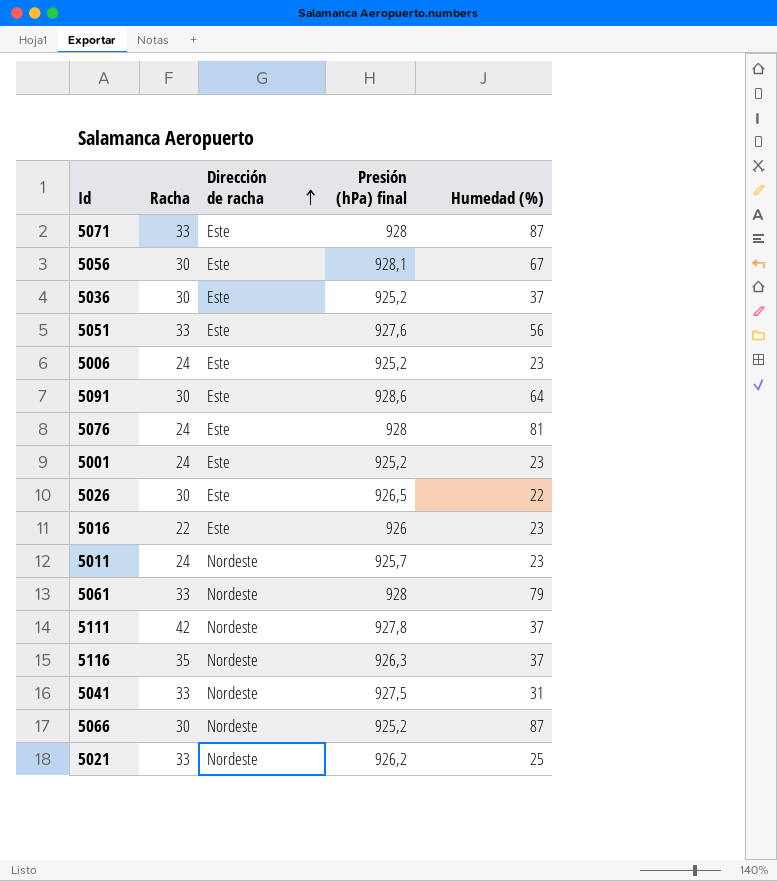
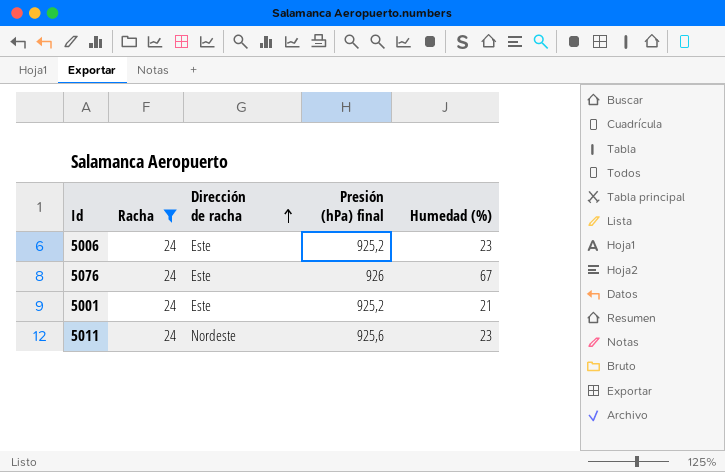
filter: none -> Racha = 24
5076 | Presión (hPa) final: 928 -> 926
5076 | Humedad (%): 81 -> 67
5001 | Humedad (%): 23 -> 21
5011 | Presión (hPa) final: 925,7 -> 925,6

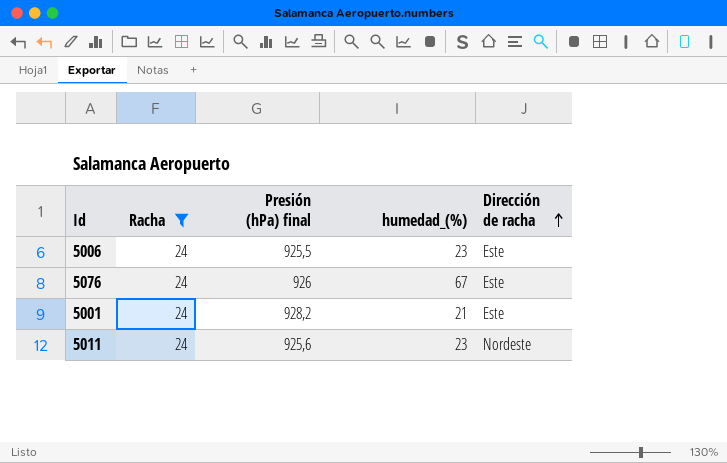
column name: Humedad (%) -> humedad_(%)
column Dirección de racha | position: 3 -> 5
5006 | Presión (hPa) final: 925,2 -> 925,5
5001 | Presión (hPa) final: 925,2 -> 928,2

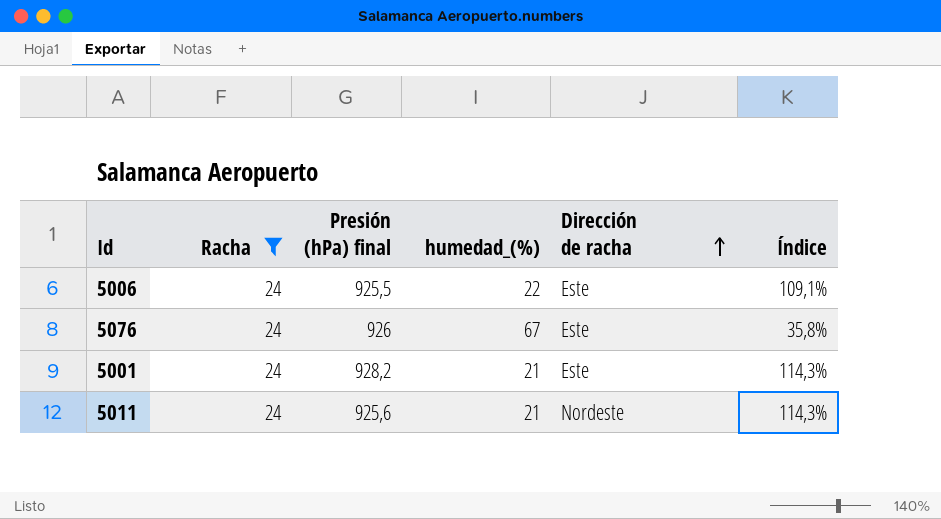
column Índice | formula: none -> [Racha] / [humedad_(%)]
5006 | humedad_(%): 23 -> 22
5011 | humedad_(%): 23 -> 21

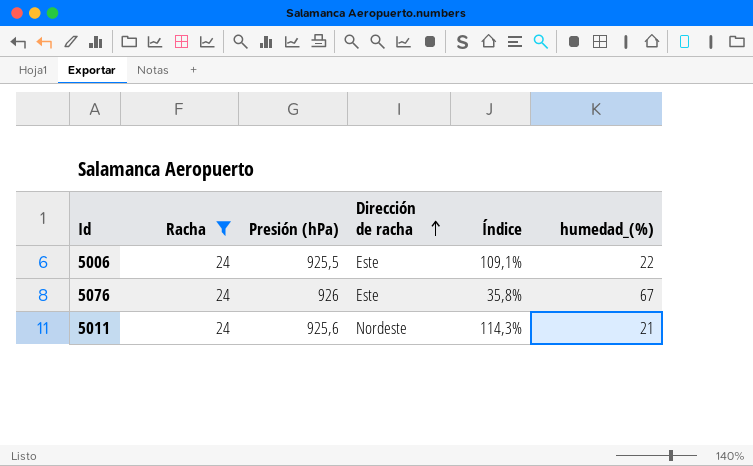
column name: Presión (hPa) final -> Presión (hPa)
column humedad_(%) | position: 4 -> 6
row 5001: 24 | 928,2 | 21 | Este | 114,3% -> none

